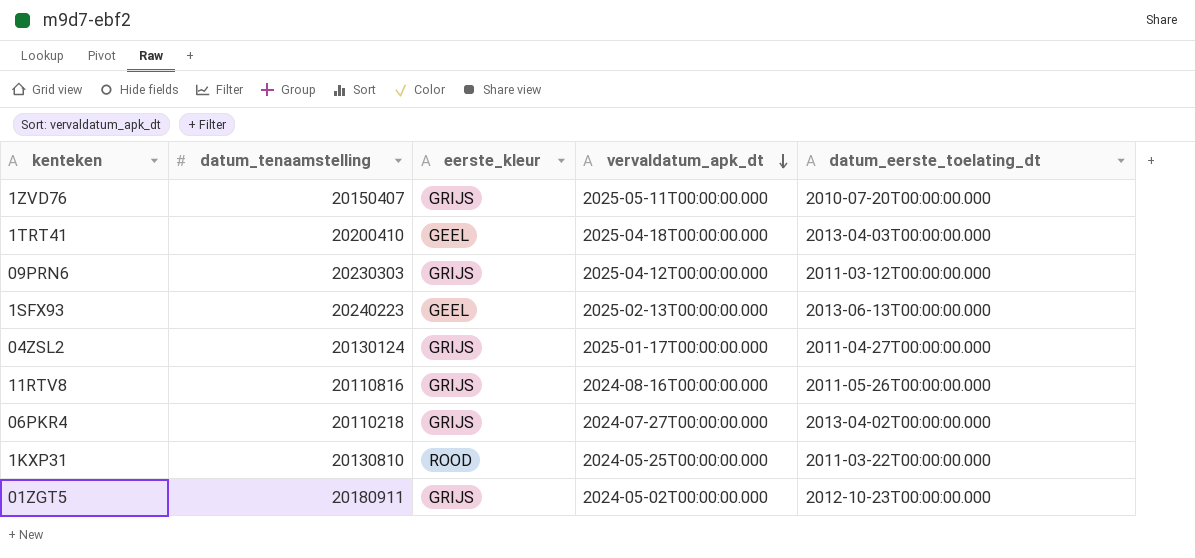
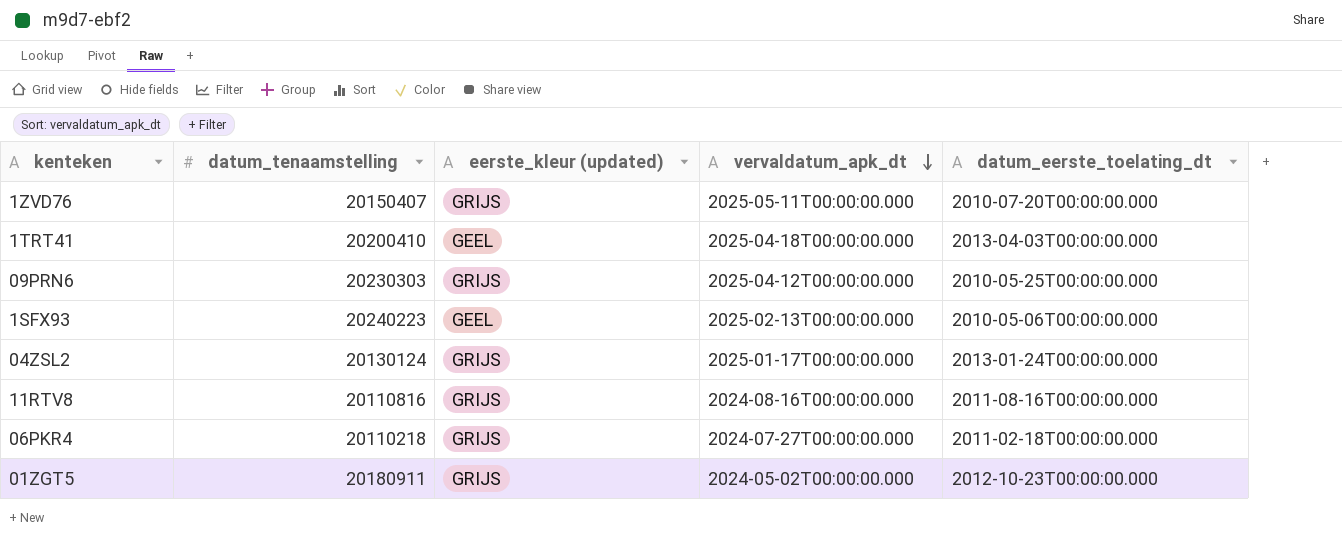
column name: eerste_kleur -> eerste_kleur (updated)
row 1KXP31: 20130810 | ROOD | 2024-05-25T00:00:00.000 | 2011-03-22T00:00:00.000 -> none
09PRN6 | datum_eerste_toelating_dt: 2011-03-12T00:00:00.000 -> 2010-05-25T00:00:00.000
1SFX93 | datum_eerste_toelating_dt: 2013-06-13T00:00:00.000 -> 2010-05-06T00:00:00.000
04ZSL2 | datum_eerste_toelating_dt: 2011-04-27T00:00:00.000 -> 2013-01-24T00:00:00.000
11RTV8 | datum_eerste_toelating_dt: 2011-05-26T00:00:00.000 -> 2011-08-16T00:00:00.000
06PKR4 | datum_eerste_toelating_dt: 2013-04-02T00:00:00.000 -> 2011-02-18T00:00:00.000

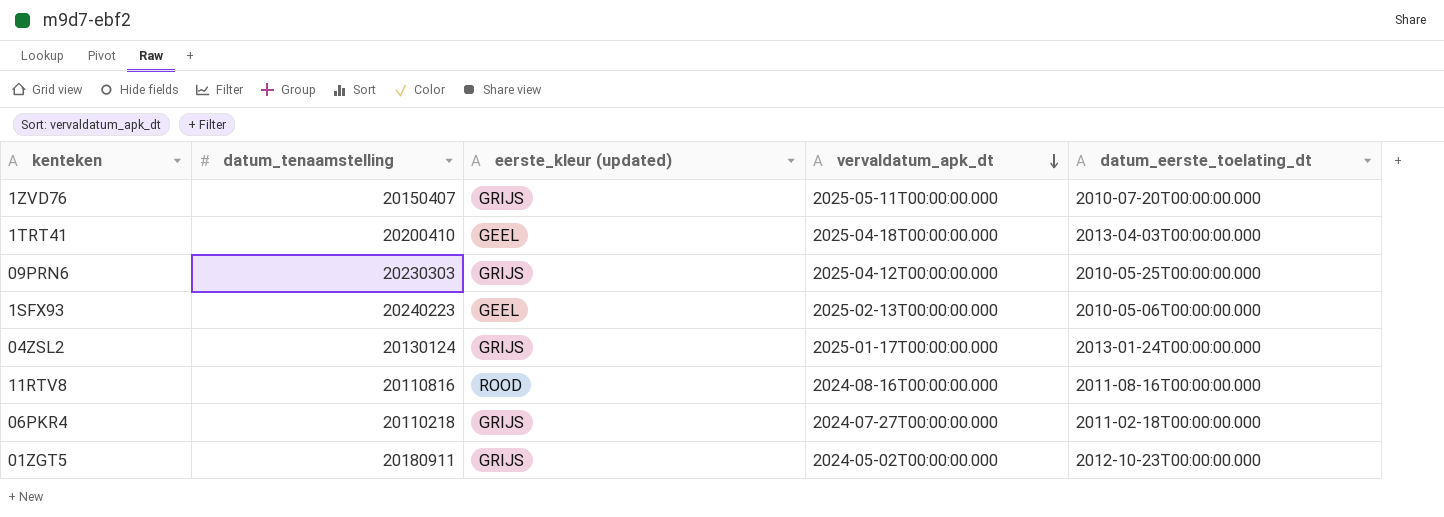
11RTV8 | eerste_kleur (updated): GRIJS -> ROOD

